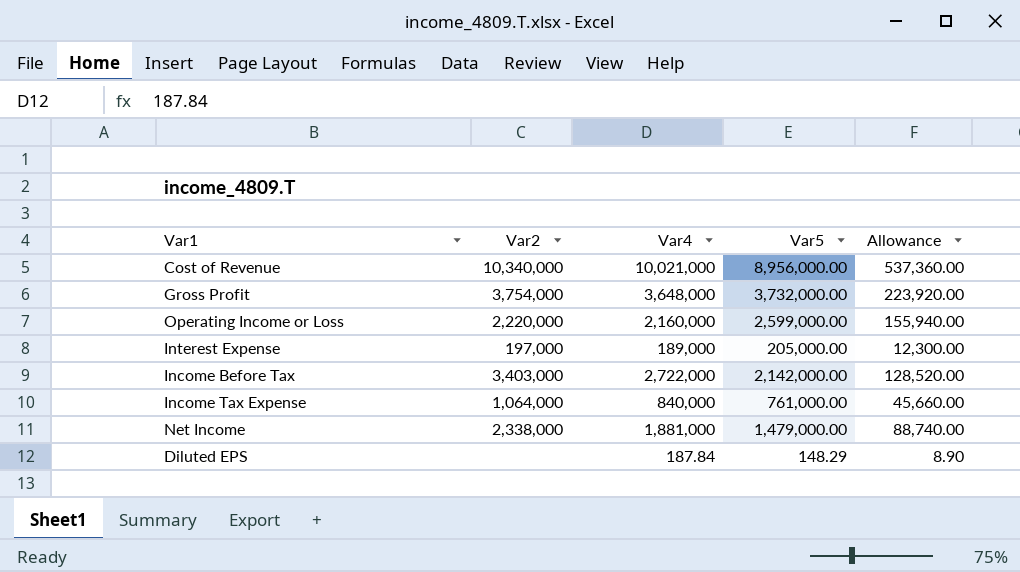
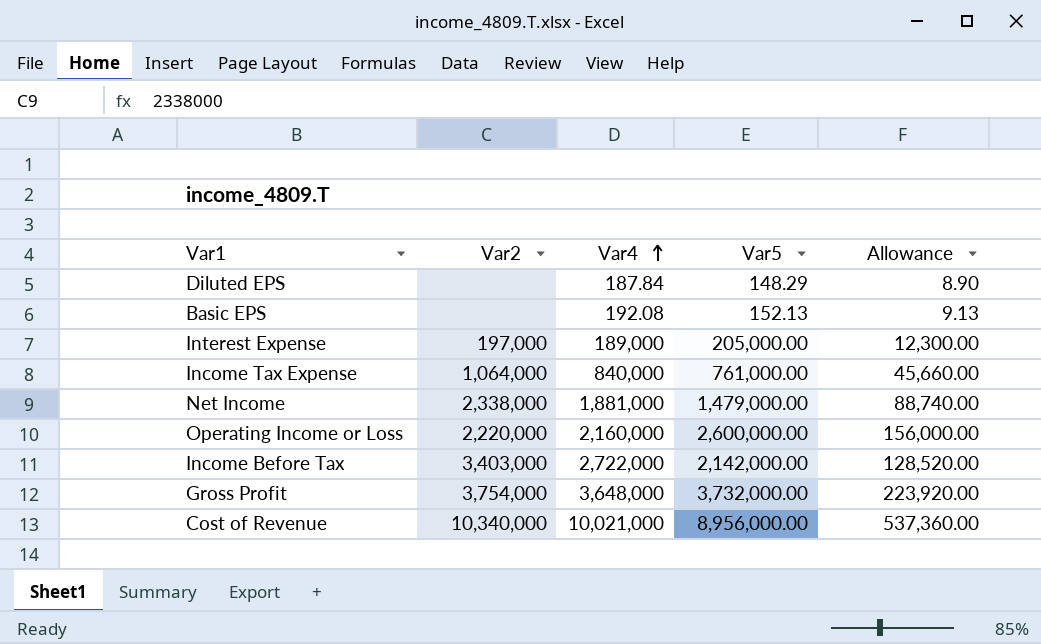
row order: none -> Var4 ascending
row Basic EPS: none -> none | 192.08 | 152.13 | 9.13
Operating Income or Loss | Var5: 2,599,000.00 -> 2,600,000.00
Operating Income or Loss | Allowance: 155,940.00 -> 156,000.00

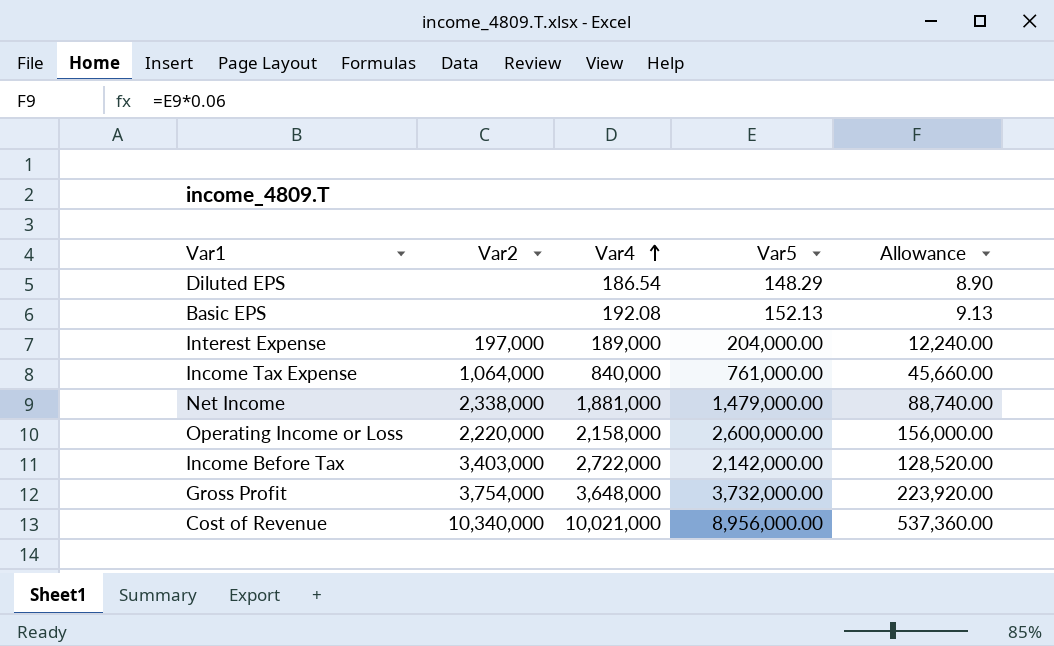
Diluted EPS | Var4: 187.84 -> 186.54
Interest Expense | Var5: 205,000.00 -> 204,000.00
Interest Expense | Allowance: 12,300.00 -> 12,240.00
Operating Income or Loss | Var4: 2,160,000 -> 2,158,000

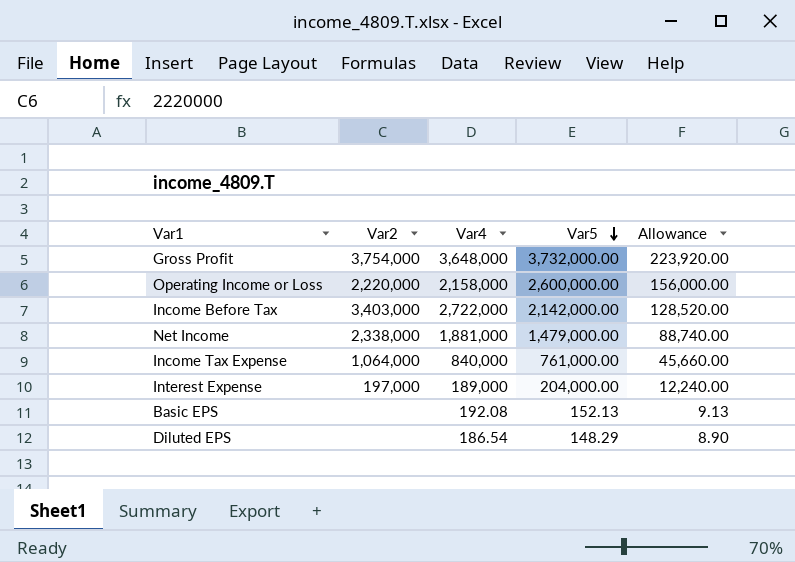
row order: Var4 ascending -> Var5 descending
row Cost of Revenue: 10,340,000 | 10,021,000 | 8,956,000.00 | 537,360.00 -> none

